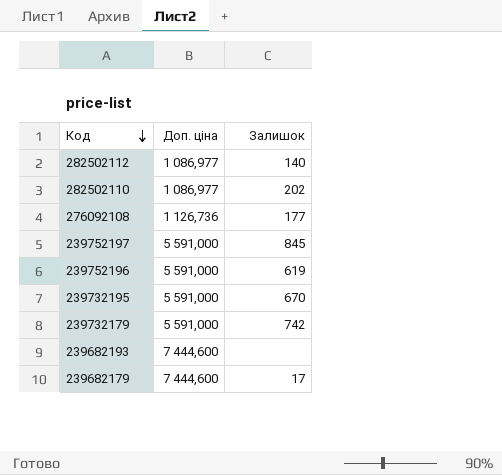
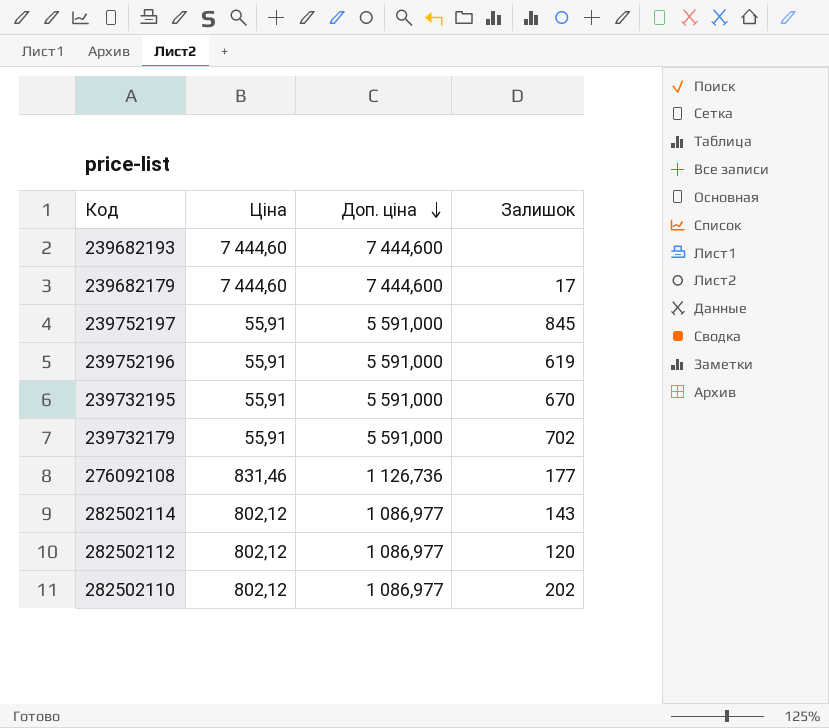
row order: Код descending -> Доп. ціна descending
column Ціна | position: none -> 2
239732179 | Залишок: 742 -> 702
row 282502114: none -> 802,12 | 1 086,977 | 143
282502112 | Залишок: 140 -> 120

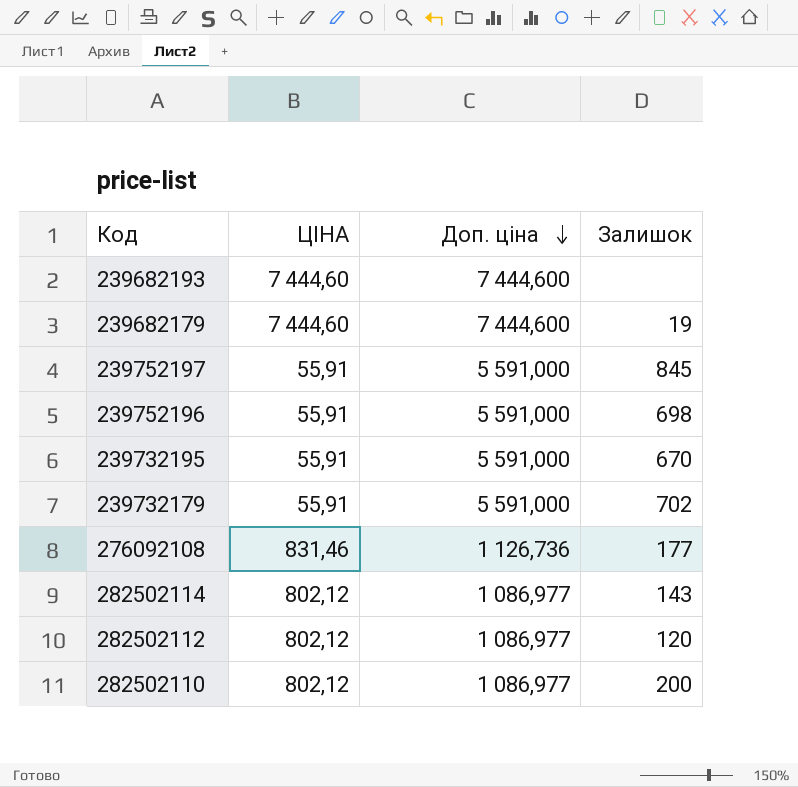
column name: Ціна -> ЦІНА
239682179 | Залишок: 17 -> 19
239752196 | Залишок: 619 -> 698
282502110 | Залишок: 202 -> 200

